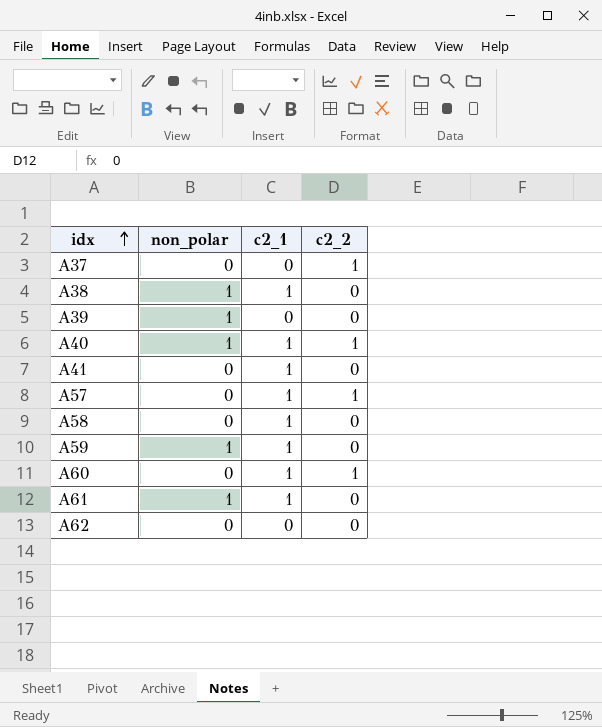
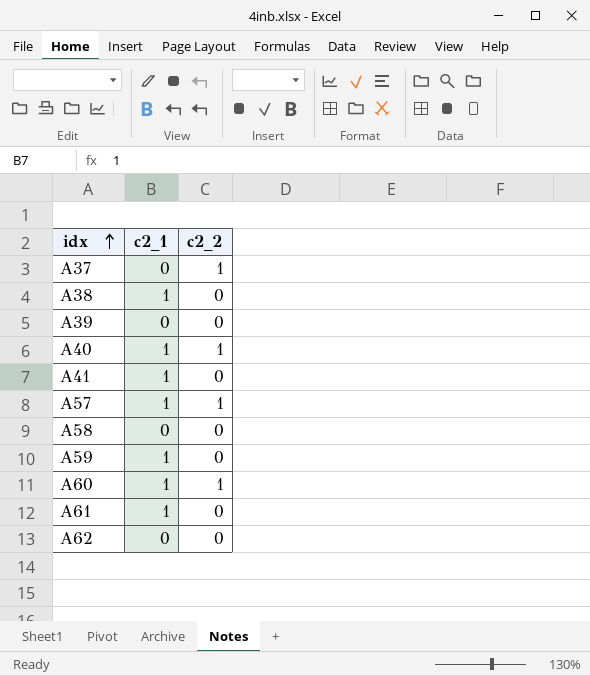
column non_polar | position: 2 -> none
A58 | c2_1: 1 -> 0

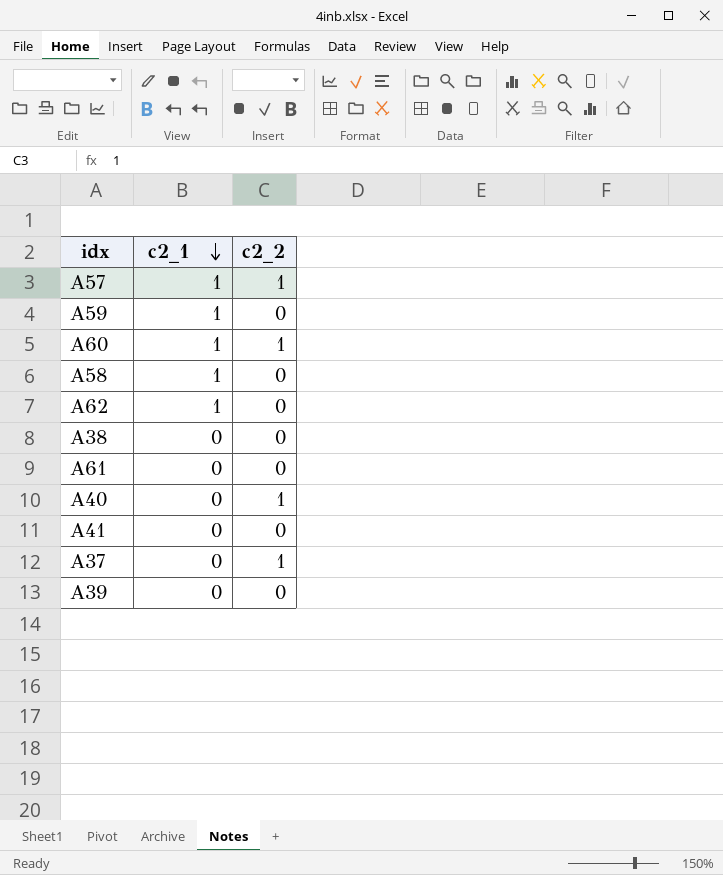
row order: idx ascending -> c2_1 descending
A58 | c2_1: 0 -> 1
A62 | c2_1: 0 -> 1
A38 | c2_1: 1 -> 0
A61 | c2_1: 1 -> 0
A40 | c2_1: 1 -> 0
A41 | c2_1: 1 -> 0

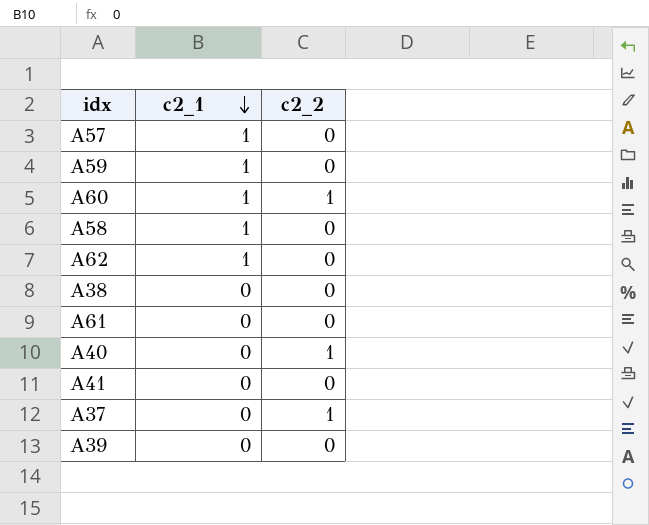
A57 | c2_2: 1 -> 0

